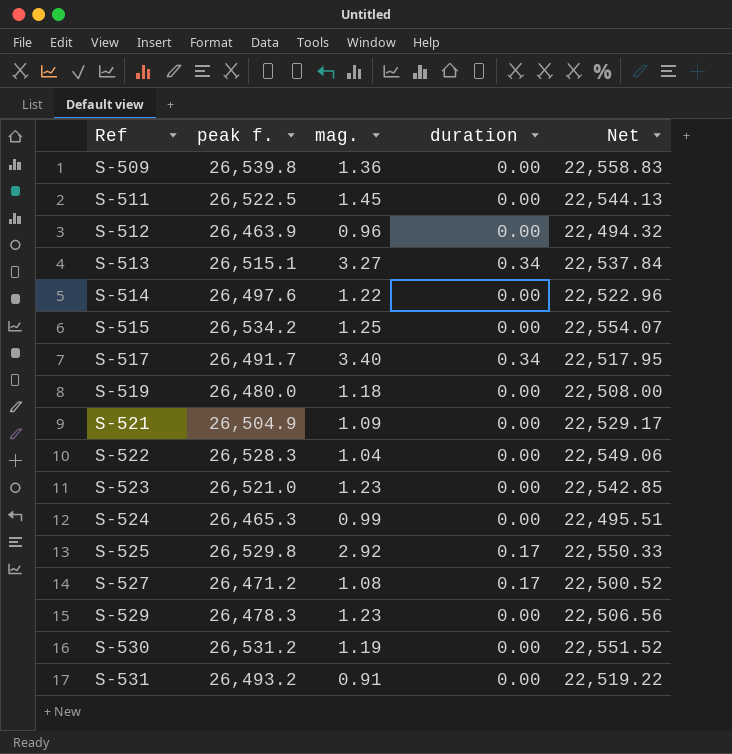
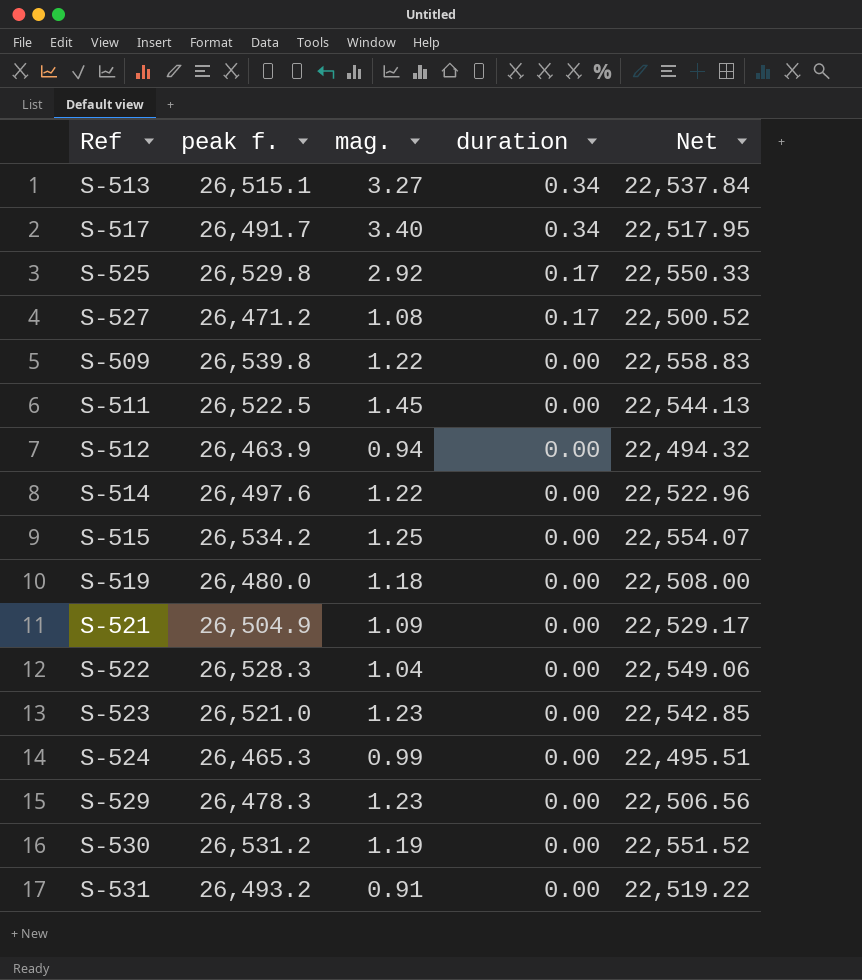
row order: Ref ascending -> duration descending
S-509 | mag.: 1.36 -> 1.22
S-512 | mag.: 0.96 -> 0.94

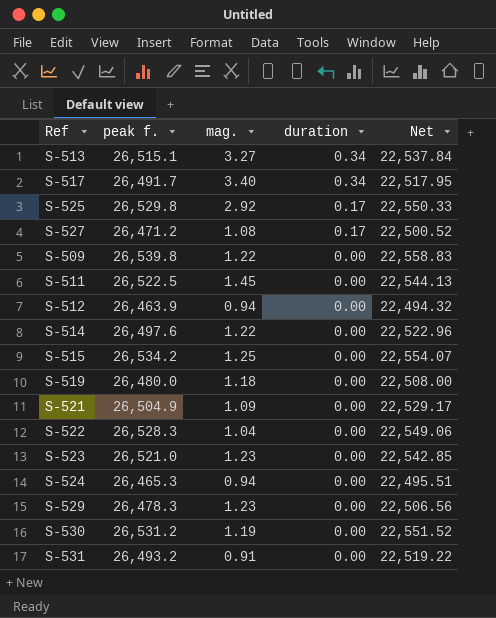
S-524 | mag.: 0.99 -> 0.94

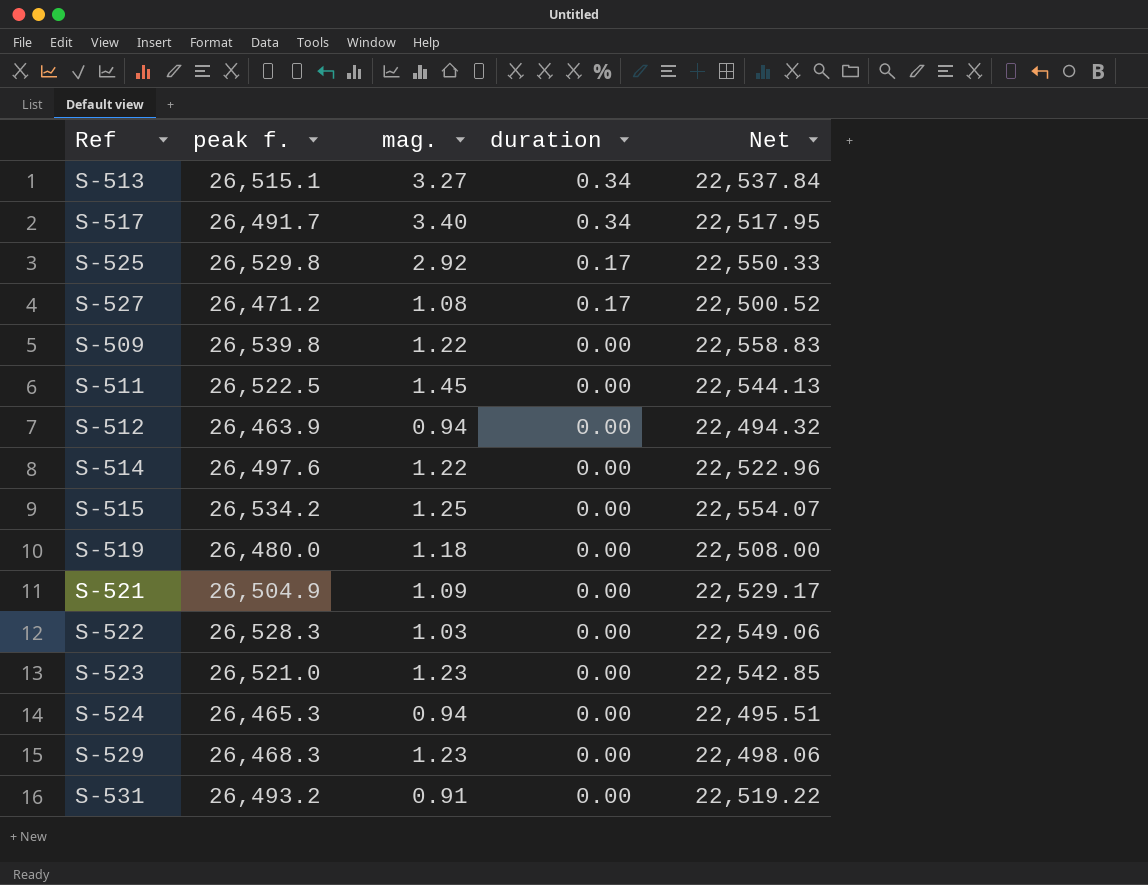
row S-530: 26,531.2 | 1.19 | 0.00 | 22,551.52 -> none
S-522 | mag.: 1.04 -> 1.03
S-529 | peak f.: 26,478.3 -> 26,468.3
S-529 | Net: 22,506.56 -> 22,498.06

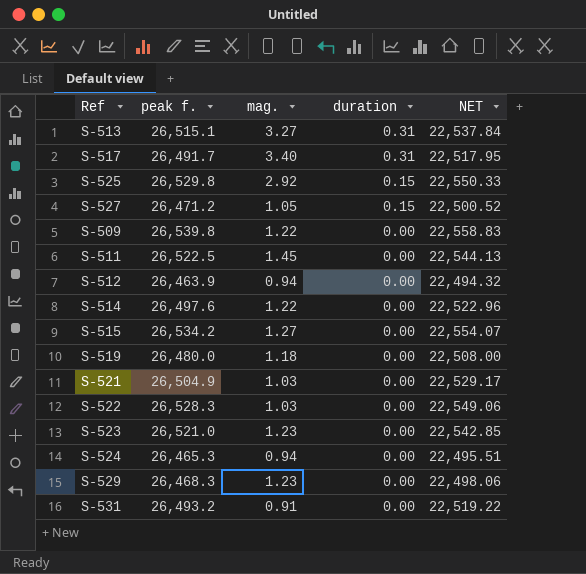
column name: Net -> NET
S-513 | duration: 0.34 -> 0.31
S-517 | duration: 0.34 -> 0.31
S-525 | duration: 0.17 -> 0.15
S-527 | mag.: 1.08 -> 1.05
S-527 | duration: 0.17 -> 0.15
S-515 | mag.: 1.25 -> 1.27
S-521 | mag.: 1.09 -> 1.03

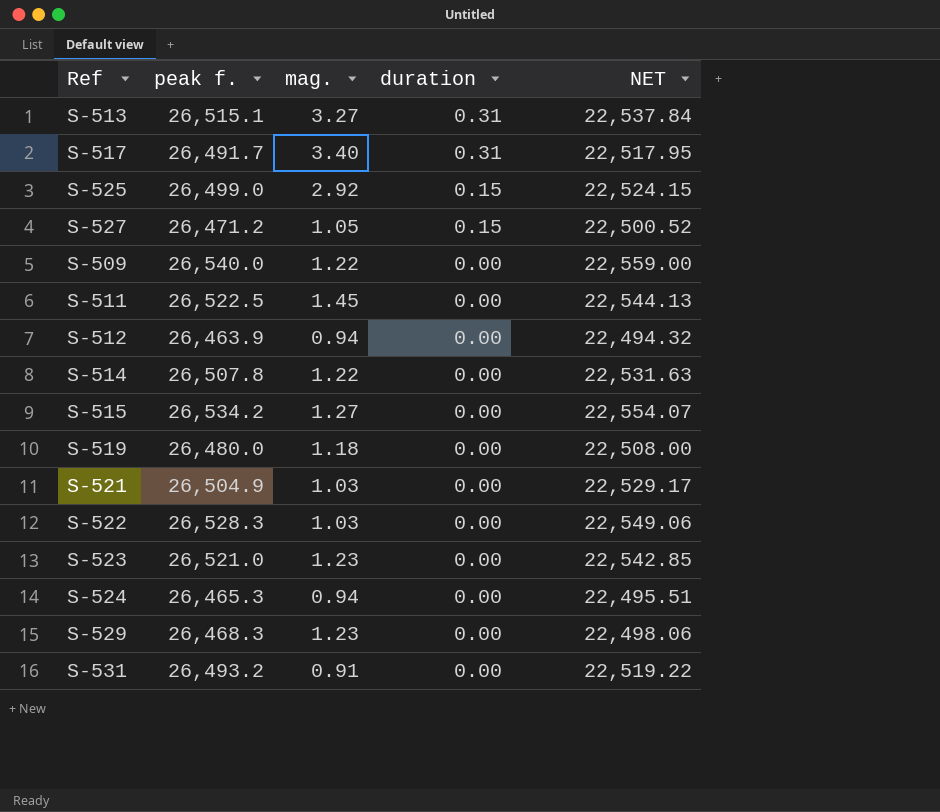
S-525 | peak f.: 26,529.8 -> 26,499.0
S-525 | NET: 22,550.33 -> 22,524.15
S-509 | peak f.: 26,539.8 -> 26,540.0
S-509 | NET: 22,558.83 -> 22,559.00
S-514 | peak f.: 26,497.6 -> 26,507.8
S-514 | NET: 22,522.96 -> 22,531.63

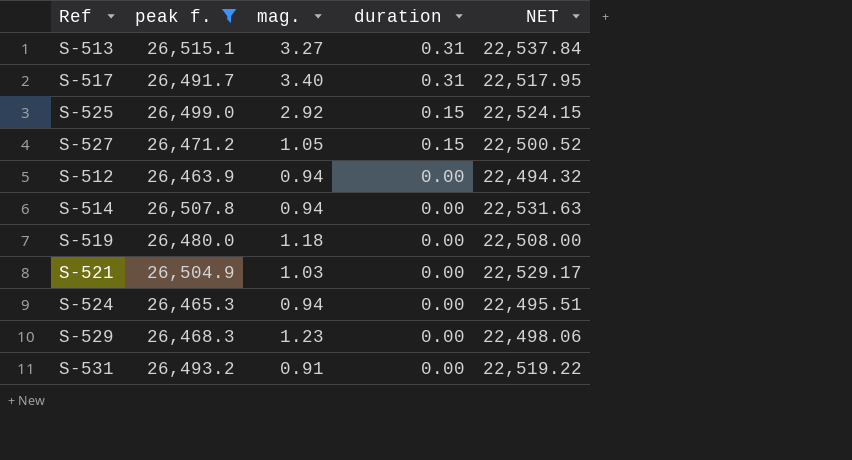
filter: none -> peak f. <= 26,515.1
S-514 | mag.: 1.22 -> 0.94

